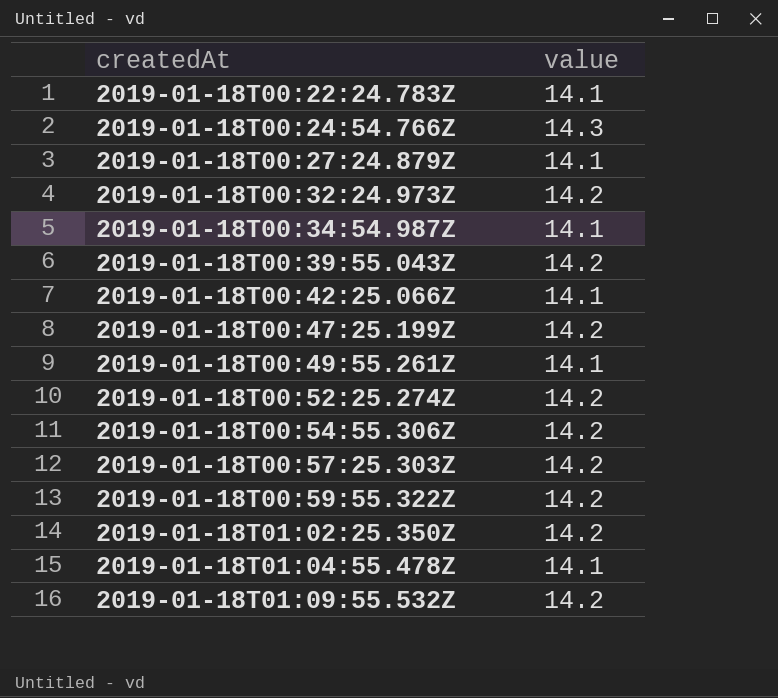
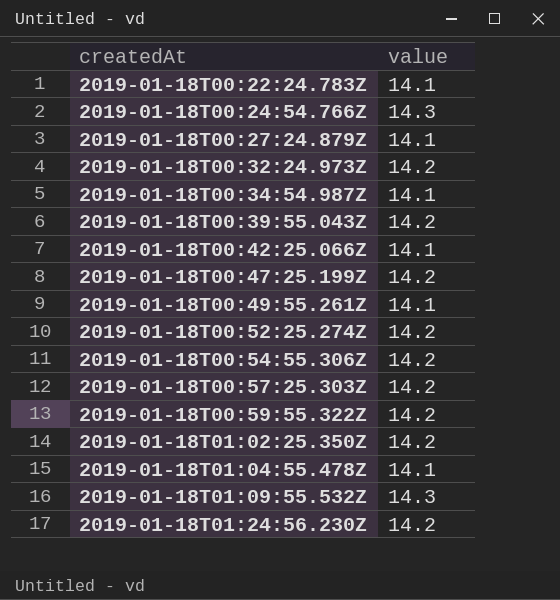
2019-01-18T01:09:55.532Z | value: 14.2 -> 14.3
row 2019-01-18T01:24:56.230Z: none -> 14.2

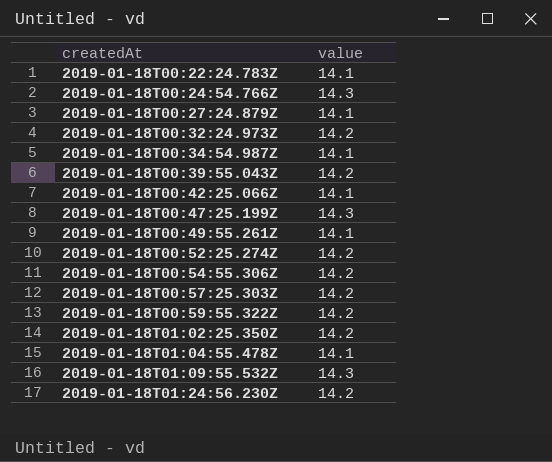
2019-01-18T00:47:25.199Z | value: 14.2 -> 14.3

